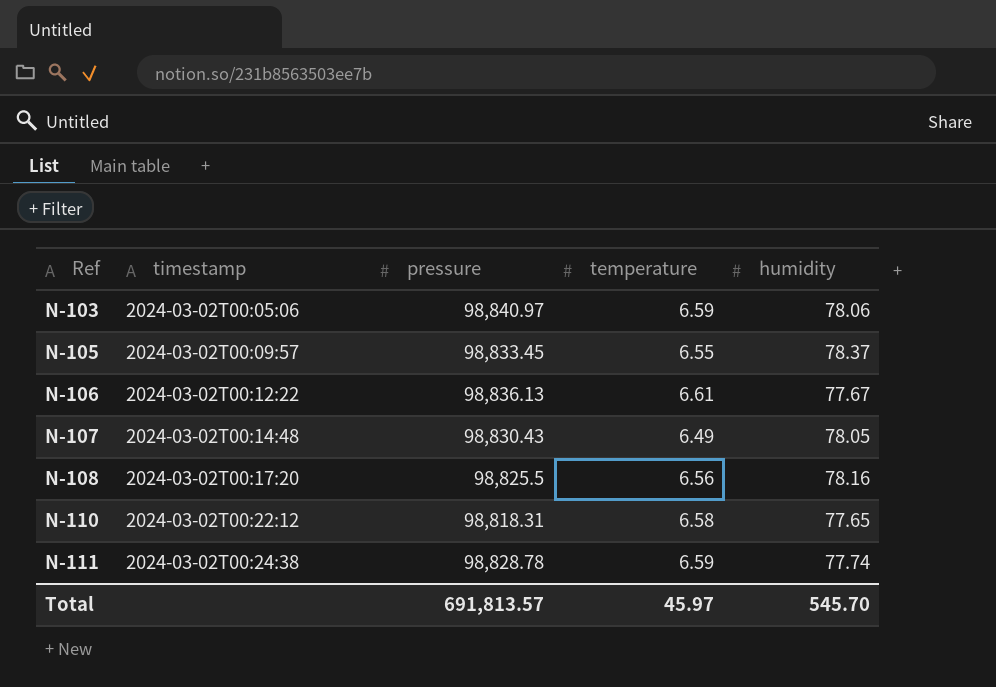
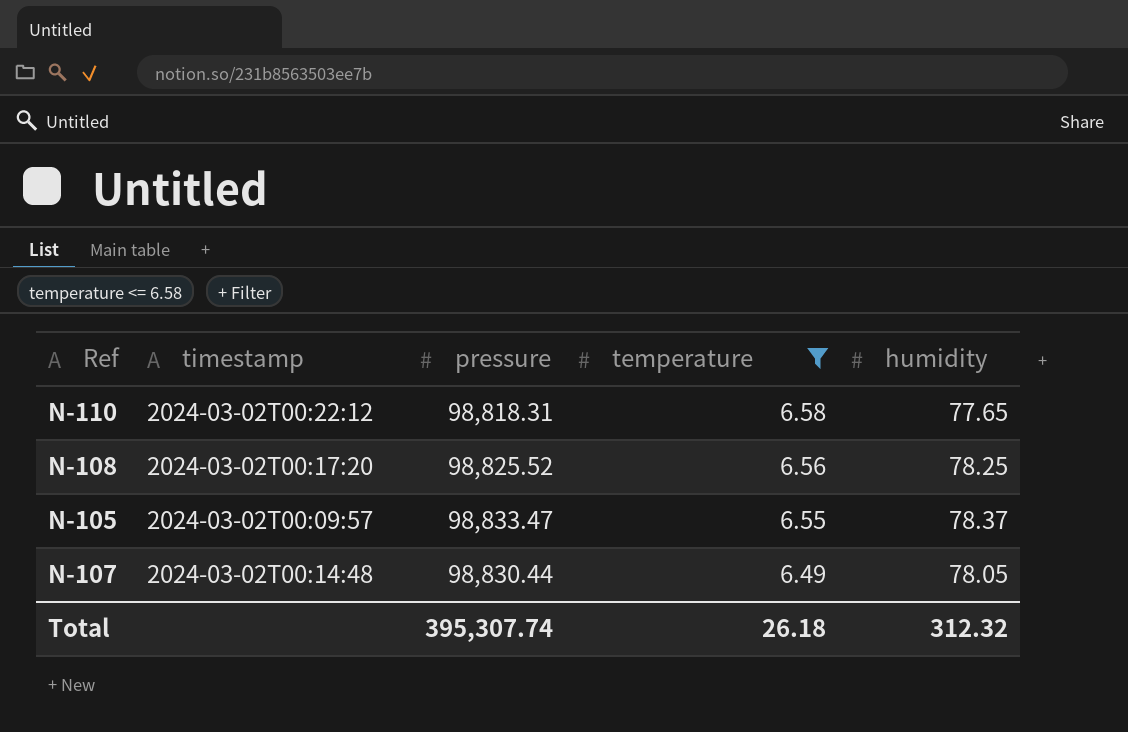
filter: none -> temperature <= 6.58
row order: Ref ascending -> temperature descending
N-108 | pressure: 98,825.5 -> 98,825.52
N-108 | humidity: 78.16 -> 78.25
N-105 | pressure: 98,833.45 -> 98,833.47
N-107 | pressure: 98,830.43 -> 98,830.44
Total | pressure: 691,813.57 -> 395,307.74
Total | temperature: 45.97 -> 26.18
Total | humidity: 545.70 -> 312.32

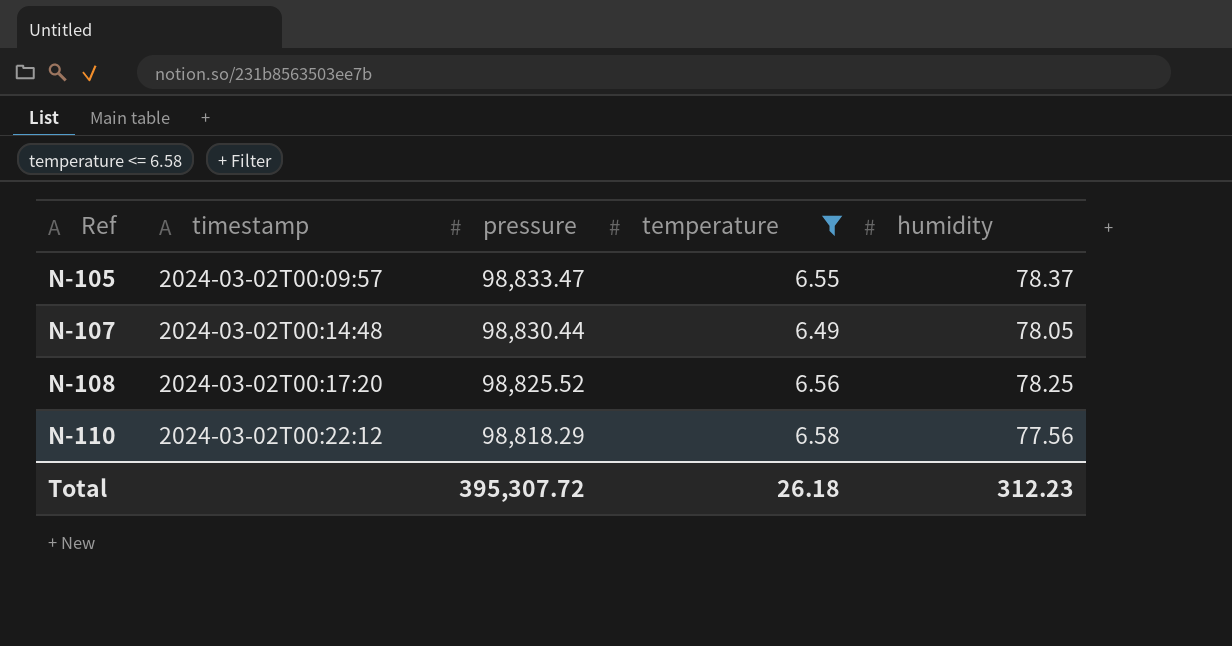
row order: temperature descending -> Ref ascending
N-110 | pressure: 98,818.31 -> 98,818.29
N-110 | humidity: 77.65 -> 77.56
Total | pressure: 395,307.74 -> 395,307.72
Total | humidity: 312.32 -> 312.23

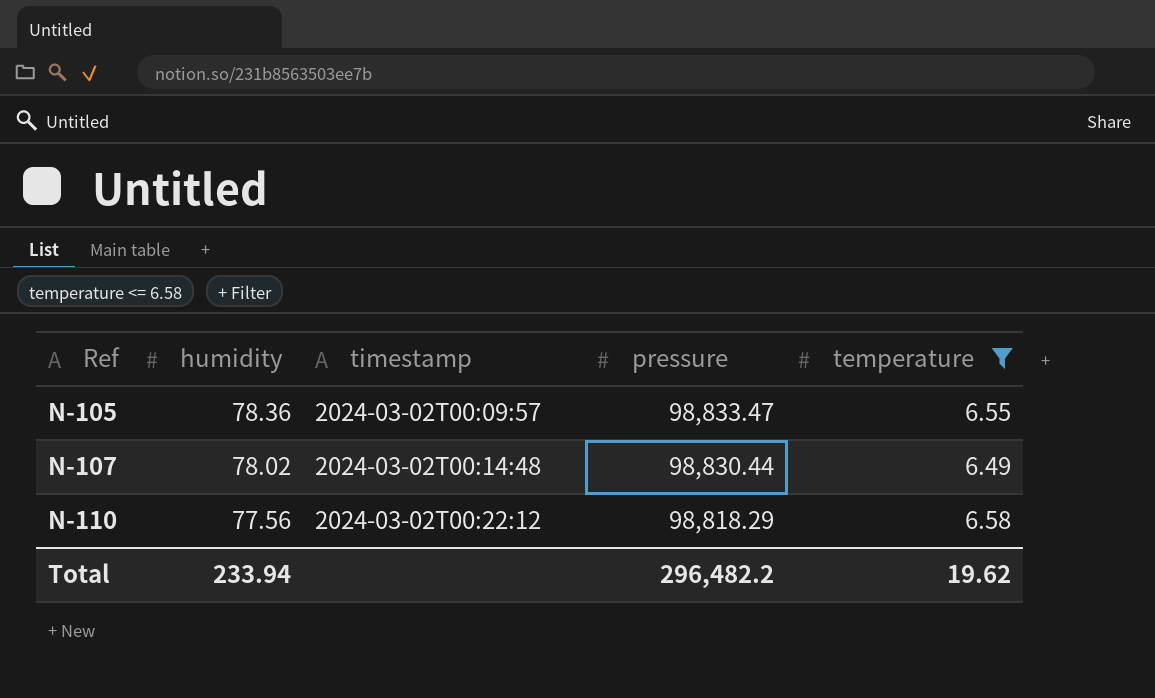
column humidity | position: 5 -> 2
row N-108: 2024-03-02T00:17:20 | 98,825.52 | 6.56 | 78.25 -> none
N-105 | humidity: 78.37 -> 78.36
N-107 | humidity: 78.05 -> 78.02
Total | humidity: 312.23 -> 233.94
Total | pressure: 395,307.72 -> 296,482.2
Total | temperature: 26.18 -> 19.62

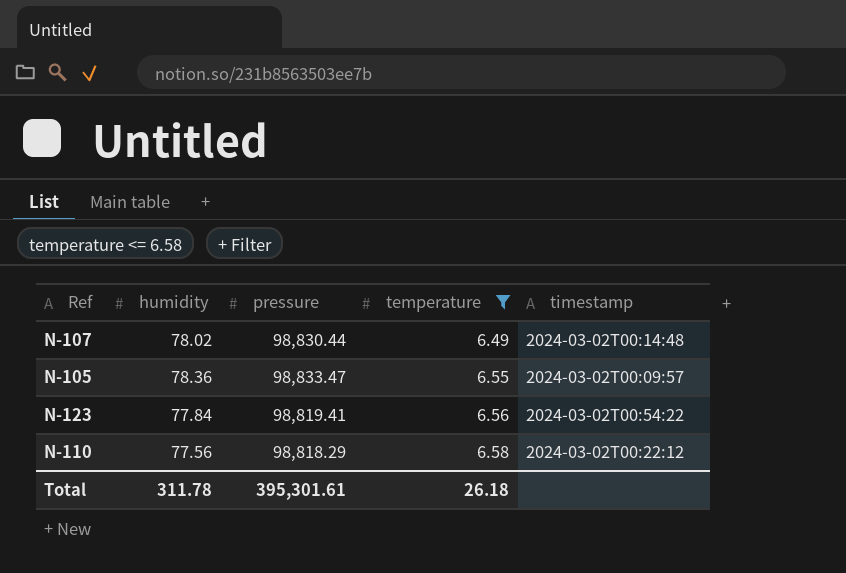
row order: Ref ascending -> temperature ascending
column timestamp | position: 3 -> 5
row N-123: none -> 77.84 | 98,819.41 | 6.56 | 2024-03-02T00:54:22
Total | humidity: 233.94 -> 311.78
Total | pressure: 296,482.2 -> 395,301.61
Total | temperature: 19.62 -> 26.18

